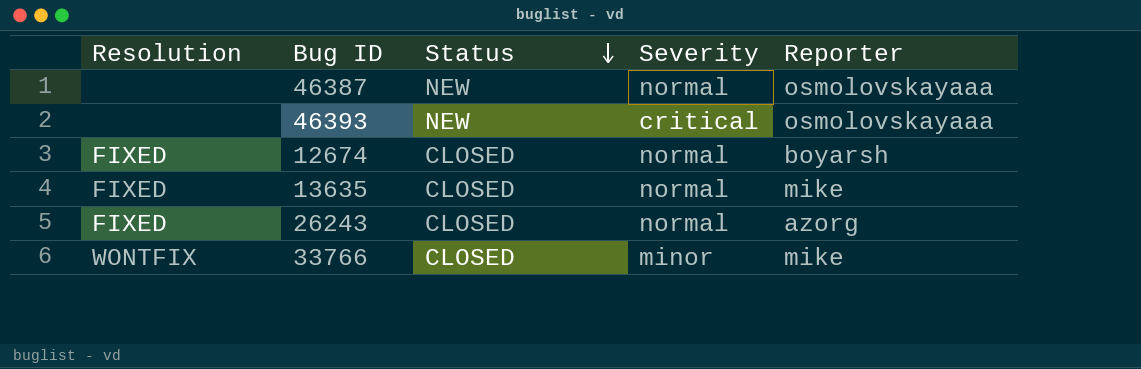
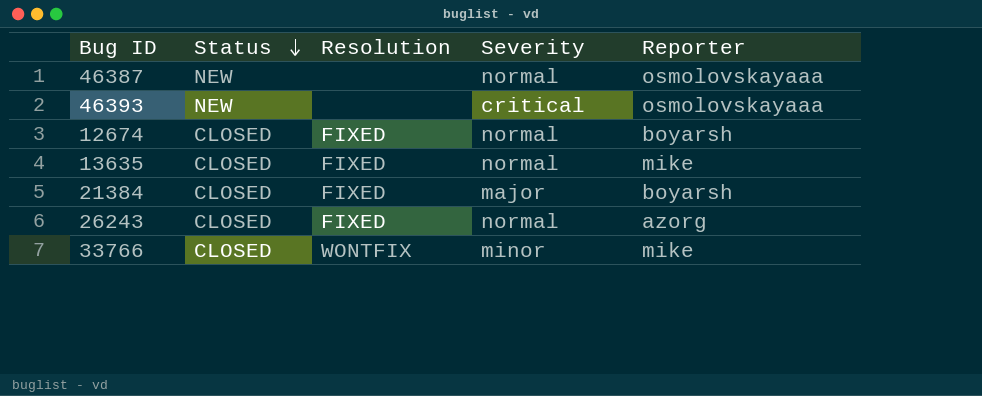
column Resolution | position: 1 -> 3
row 21384: none -> CLOSED | FIXED | major | boyarsh

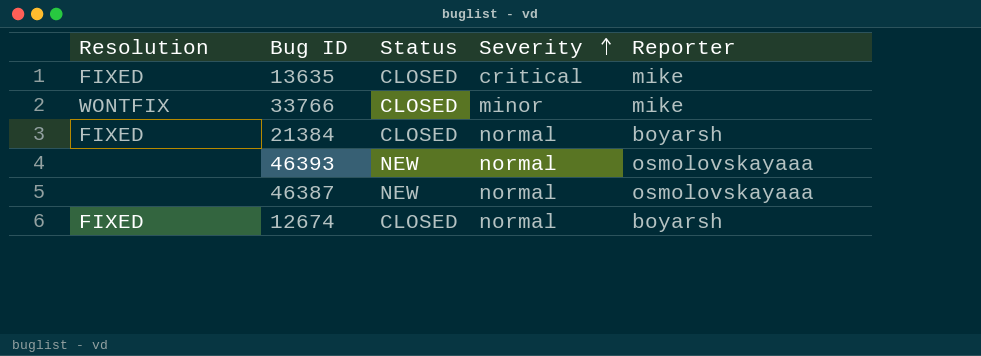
row order: Status descending -> Severity ascending
column Resolution | position: 3 -> 1
row 26243: CLOSED | FIXED | normal | azorg -> none
13635 | Severity: normal -> critical
21384 | Severity: major -> normal
46393 | Severity: critical -> normal

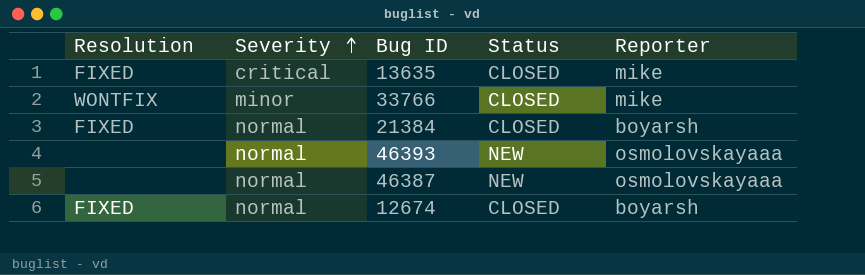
column Severity | position: 4 -> 2

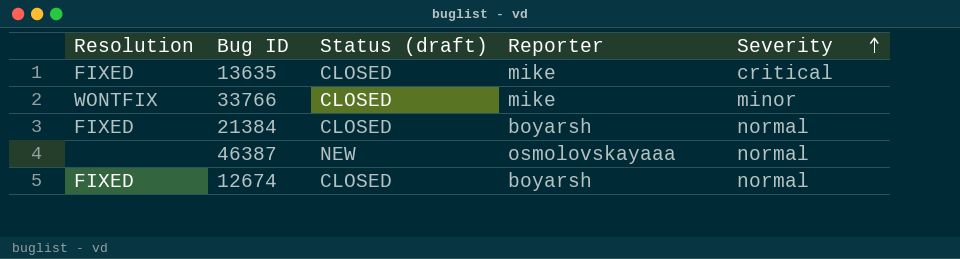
column name: Status -> Status (draft)
column Severity | position: 2 -> 5
row 46393: none | normal | NEW | osmolovskayaaa -> none

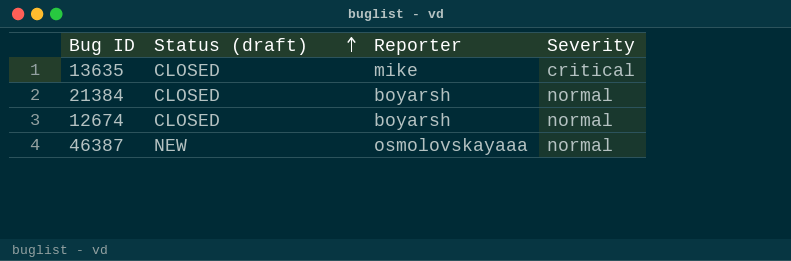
row order: Severity ascending -> Status (draft) ascending
column Resolution | position: 1 -> none
row 33766: WONTFIX | CLOSED | mike | minor -> none

